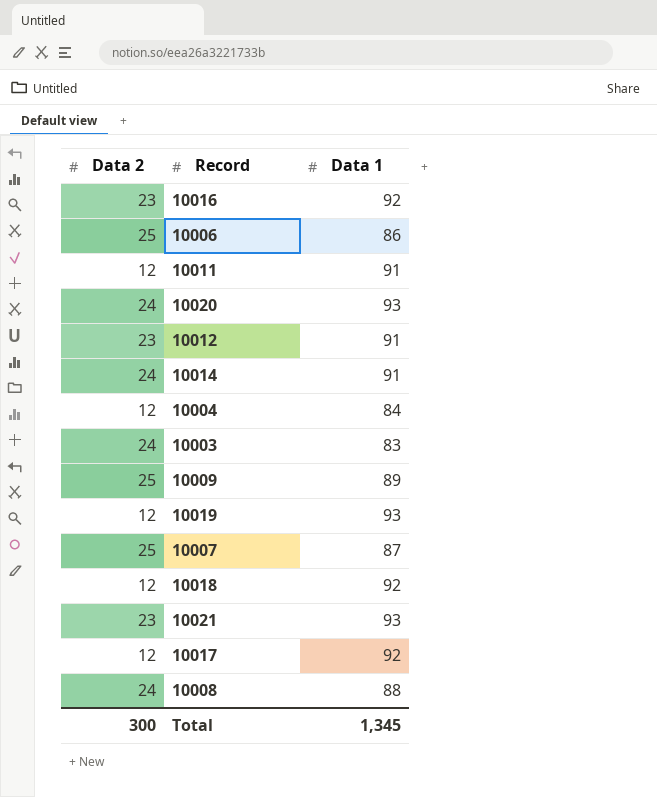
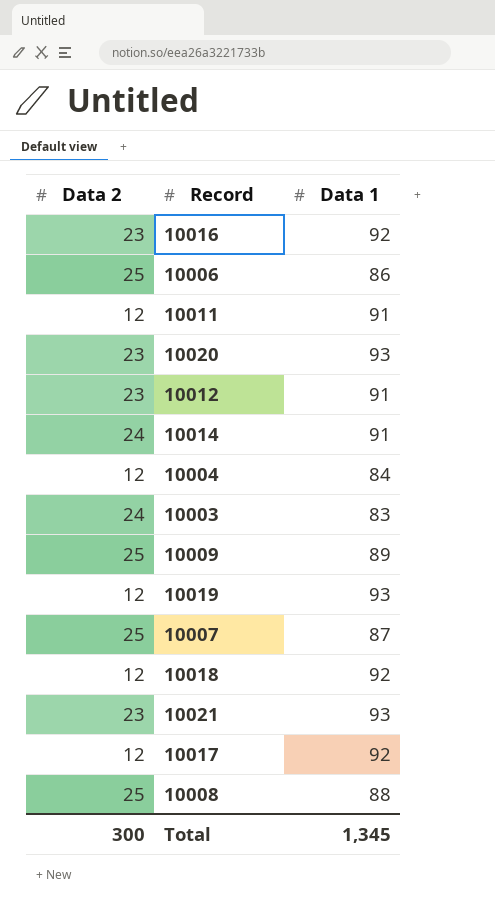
10020 | Data 2: 24 -> 23
10008 | Data 2: 24 -> 25

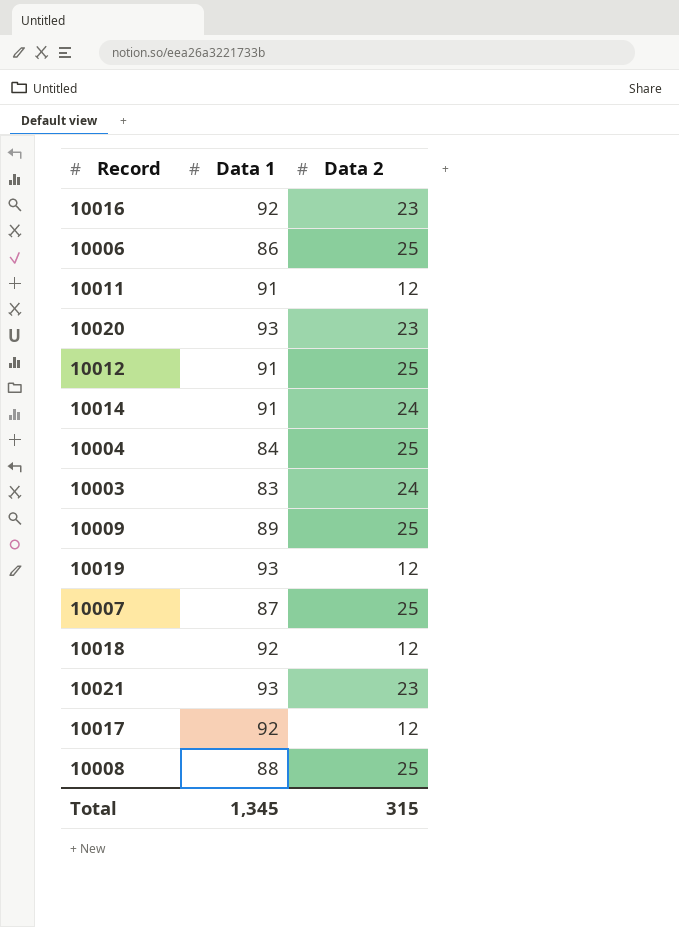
column Data 2 | position: 1 -> 3
10012 | Data 2: 23 -> 25
10004 | Data 2: 12 -> 25
Total | Data 2: 300 -> 315

